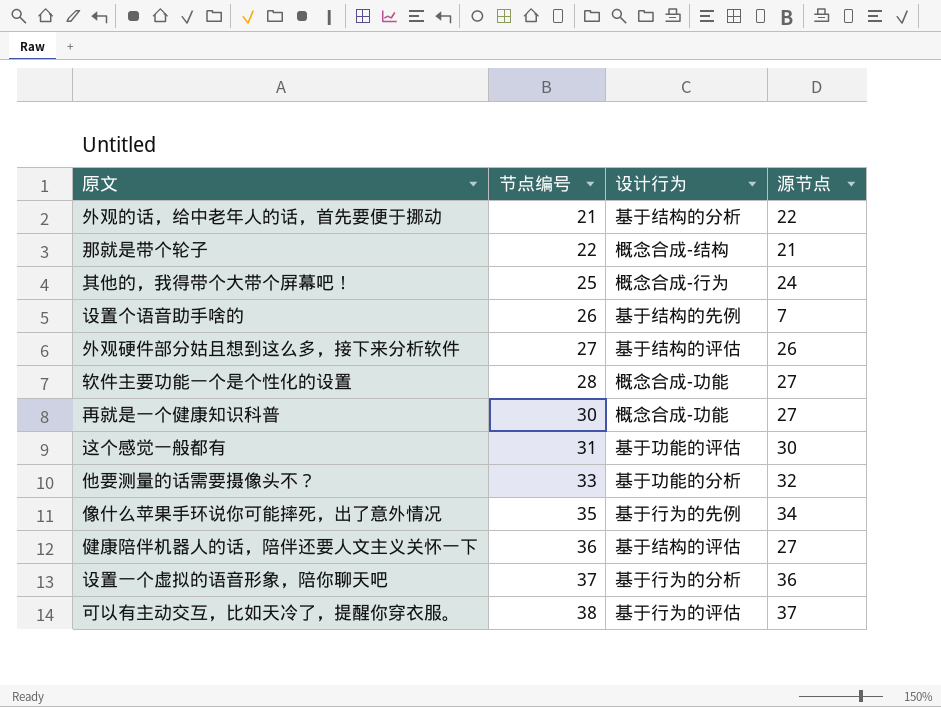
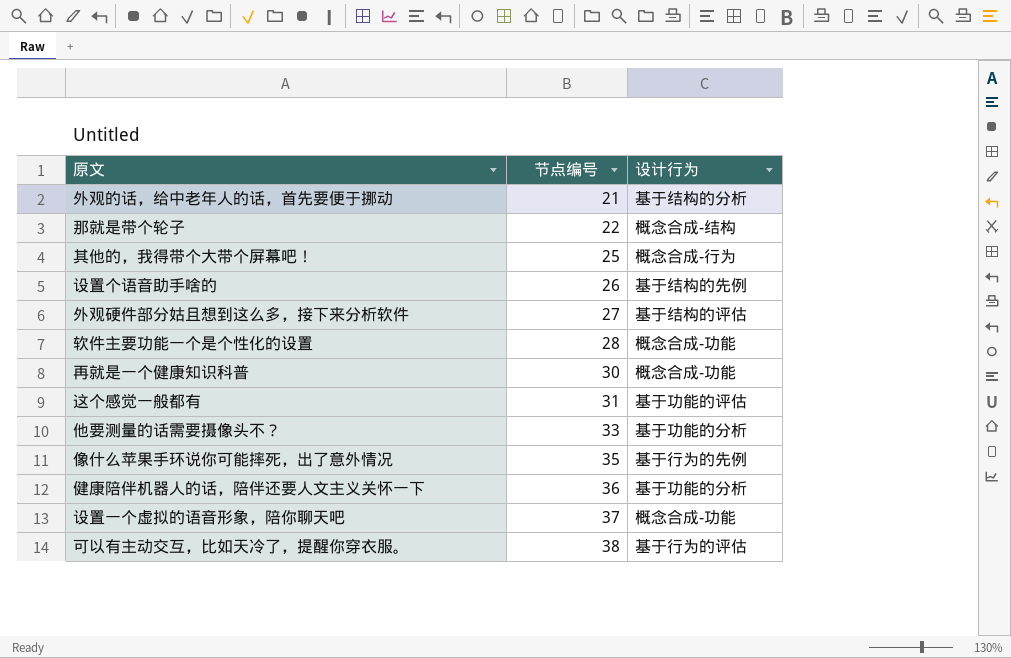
column 源节点 | position: 4 -> none
健康陪伴机器人的话，陪伴还要人文主义关怀一下 | 设计行为: 基于结构的评估 -> 基于功能的分析
设置一个虚拟的语音形象，陪你聊天吧 | 设计行为: 基于行为的分析 -> 概念合成-功能

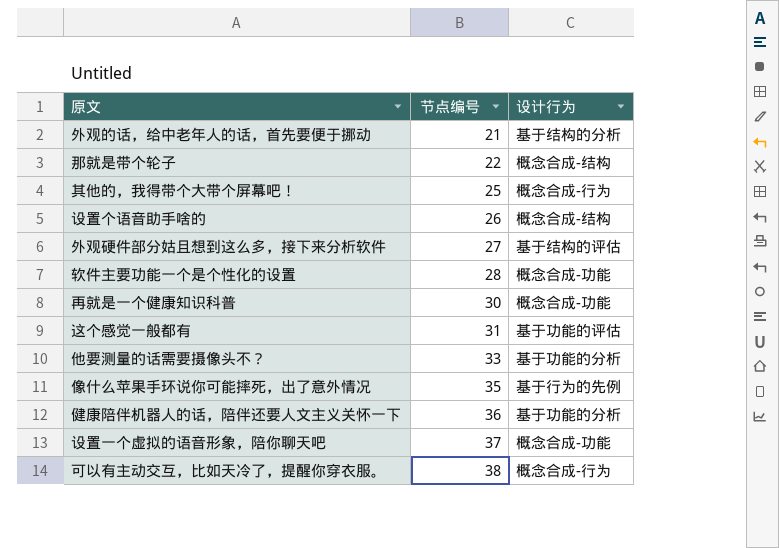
设置个语音助手啥的 | 设计行为: 基于结构的先例 -> 概念合成-结构
可以有主动交互，比如天冷了，提醒你穿衣服。 | 设计行为: 基于行为的评估 -> 概念合成-行为

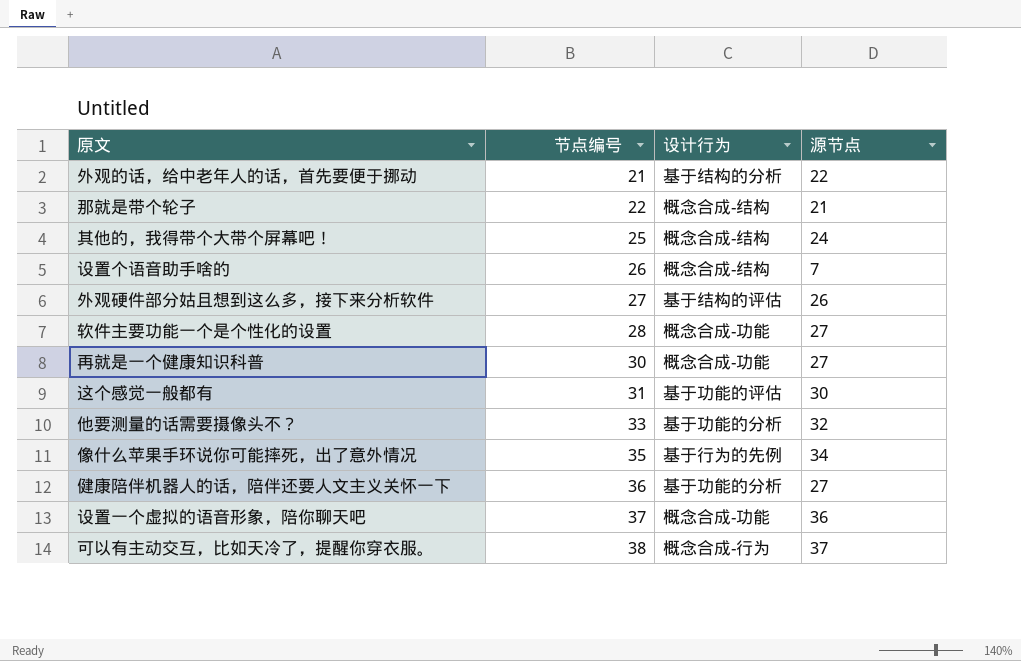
column 源节点 | position: none -> 4
其他的，我得带个大带个屏幕吧！ | 设计行为: 概念合成-行为 -> 概念合成-结构

